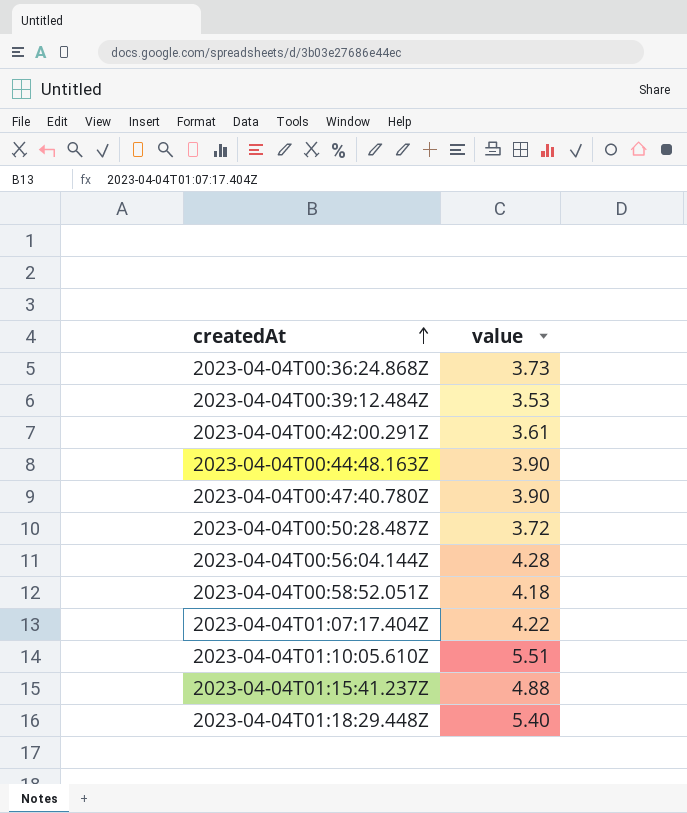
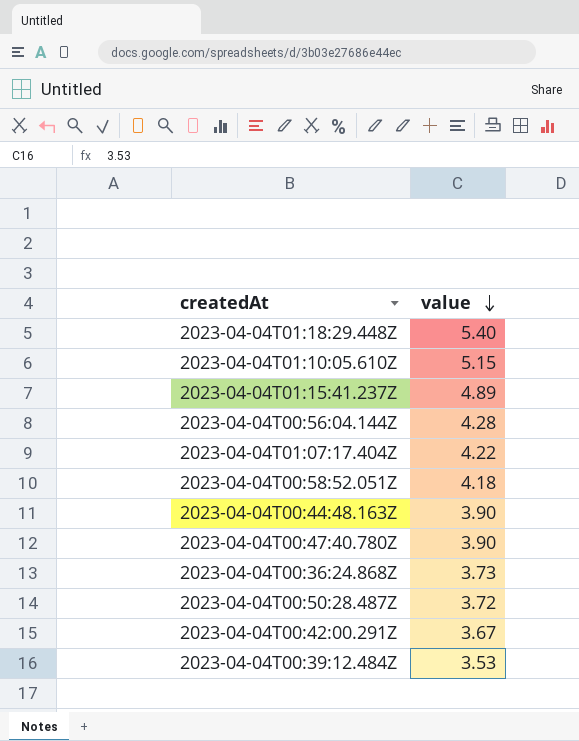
row order: createdAt ascending -> value descending
2023-04-04T01:10:05.610Z | value: 5.51 -> 5.15
2023-04-04T01:15:41.237Z | value: 4.88 -> 4.89
2023-04-04T00:42:00.291Z | value: 3.61 -> 3.67

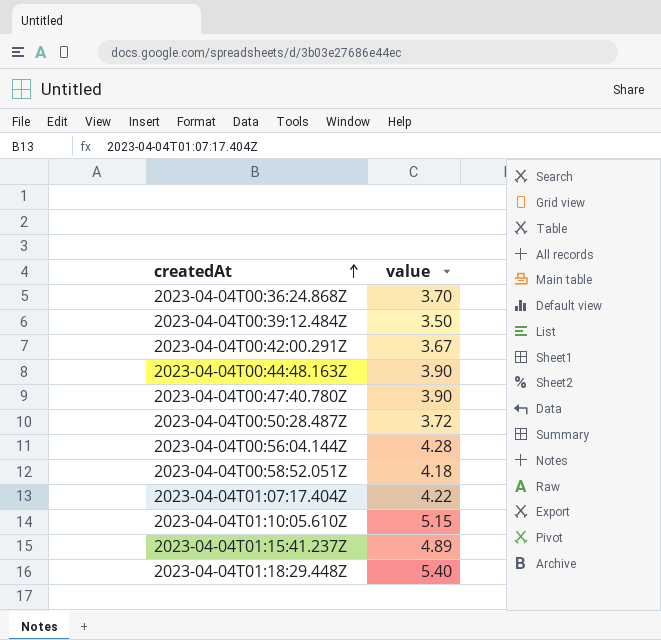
row order: value descending -> createdAt ascending
2023-04-04T00:36:24.868Z | value: 3.73 -> 3.70
2023-04-04T00:39:12.484Z | value: 3.53 -> 3.50

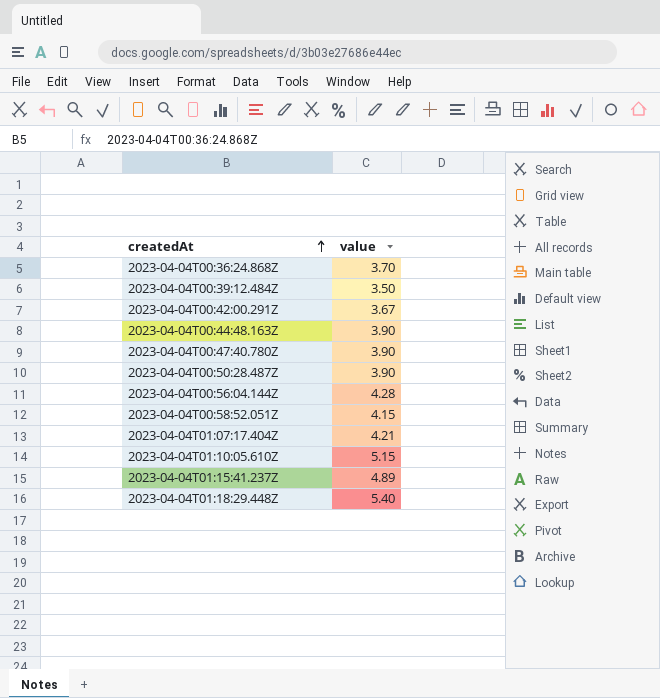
2023-04-04T00:50:28.487Z | value: 3.72 -> 3.90
2023-04-04T00:58:52.051Z | value: 4.18 -> 4.15
2023-04-04T01:07:17.404Z | value: 4.22 -> 4.21

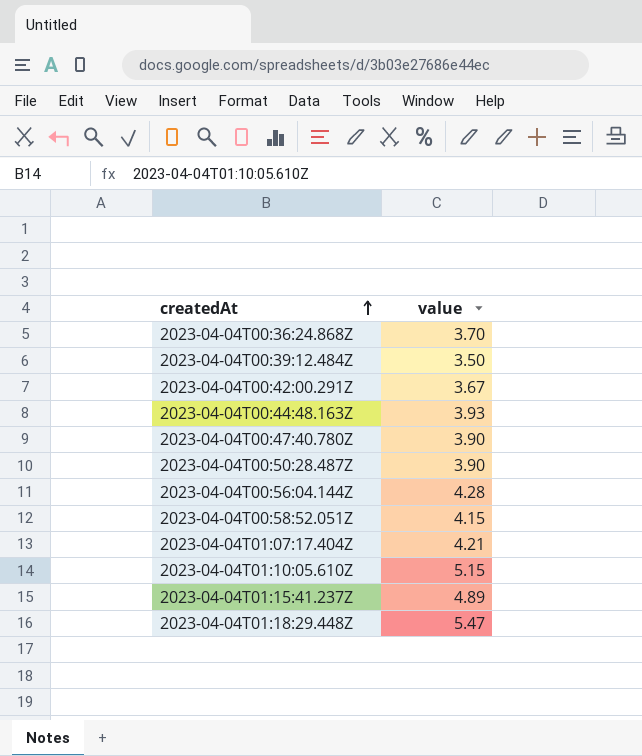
2023-04-04T00:44:48.163Z | value: 3.90 -> 3.93
2023-04-04T01:18:29.448Z | value: 5.40 -> 5.47

